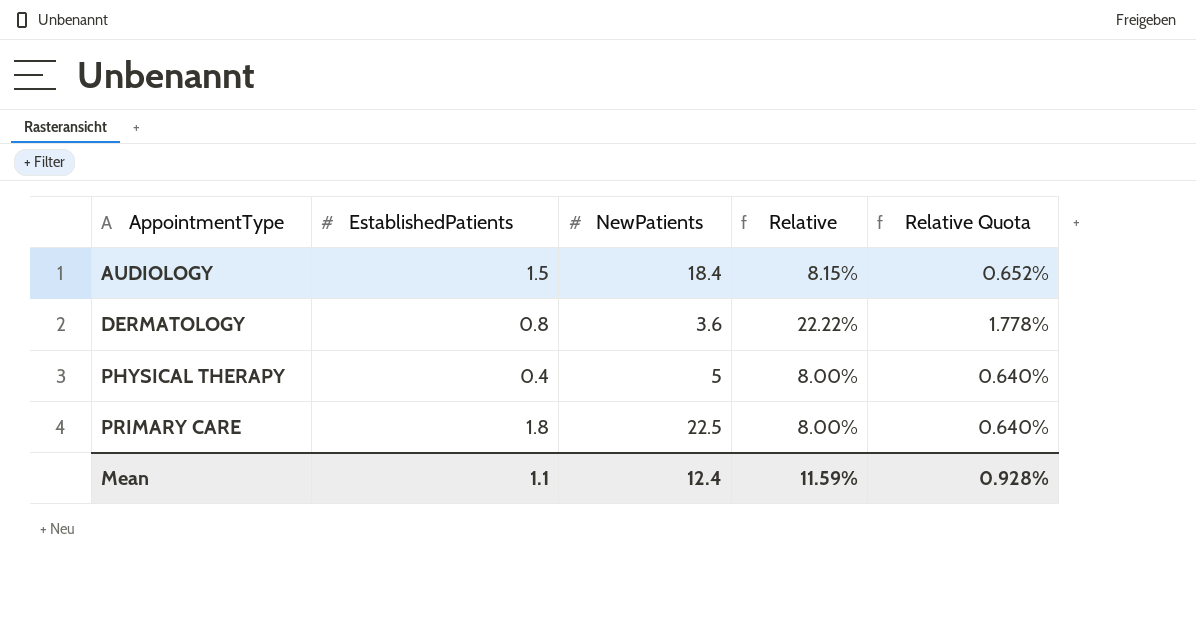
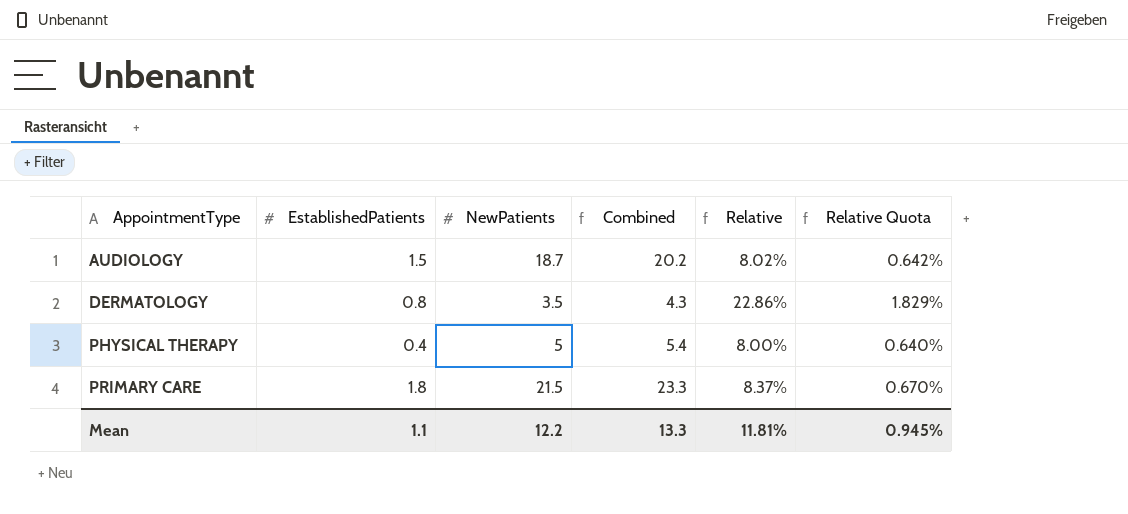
column Combined | formula: none -> [EstablishedPatients] + [NewPatients]
AUDIOLOGY | NewPatients: 18.4 -> 18.7
AUDIOLOGY | Relative: 8.15% -> 8.02%
AUDIOLOGY | Relative Quota: 0.652% -> 0.642%
DERMATOLOGY | NewPatients: 3.6 -> 3.5
DERMATOLOGY | Relative: 22.22% -> 22.86%
DERMATOLOGY | Relative Quota: 1.778% -> 1.829%
PRIMARY CARE | NewPatients: 22.5 -> 21.5
PRIMARY CARE | Relative: 8.00% -> 8.37%
PRIMARY CARE | Relative Quota: 0.640% -> 0.670%
Mean | NewPatients: 12.4 -> 12.2
Mean | Relative: 11.59% -> 11.81%
Mean | Relative Quota: 0.928% -> 0.945%

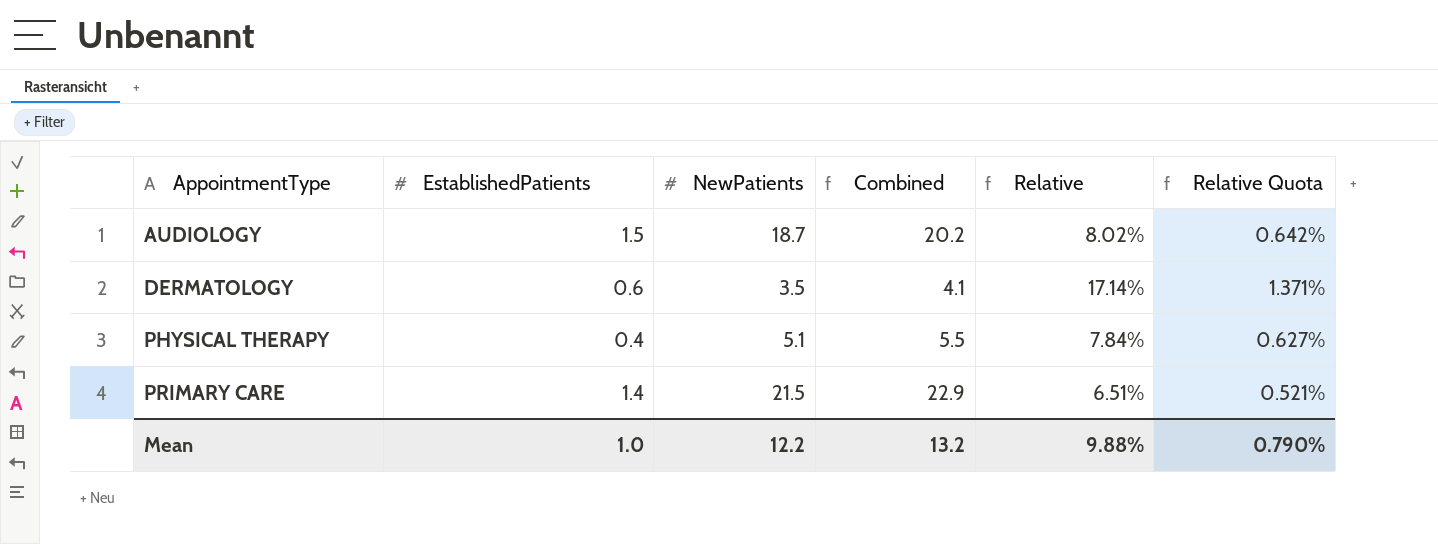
DERMATOLOGY | EstablishedPatients: 0.8 -> 0.6
DERMATOLOGY | Combined: 4.3 -> 4.1
DERMATOLOGY | Relative: 22.86% -> 17.14%
DERMATOLOGY | Relative Quota: 1.829% -> 1.371%
PHYSICAL THERAPY | NewPatients: 5 -> 5.1
PHYSICAL THERAPY | Combined: 5.4 -> 5.5
PHYSICAL THERAPY | Relative: 8.00% -> 7.84%
PHYSICAL THERAPY | Relative Quota: 0.640% -> 0.627%
PRIMARY CARE | EstablishedPatients: 1.8 -> 1.4
PRIMARY CARE | Combined: 23.3 -> 22.9
PRIMARY CARE | Relative: 8.37% -> 6.51%
PRIMARY CARE | Relative Quota: 0.670% -> 0.521%
Mean | EstablishedPatients: 1.1 -> 1.0
Mean | Combined: 13.3 -> 13.2
Mean | Relative: 11.81% -> 9.88%
Mean | Relative Quota: 0.945% -> 0.790%

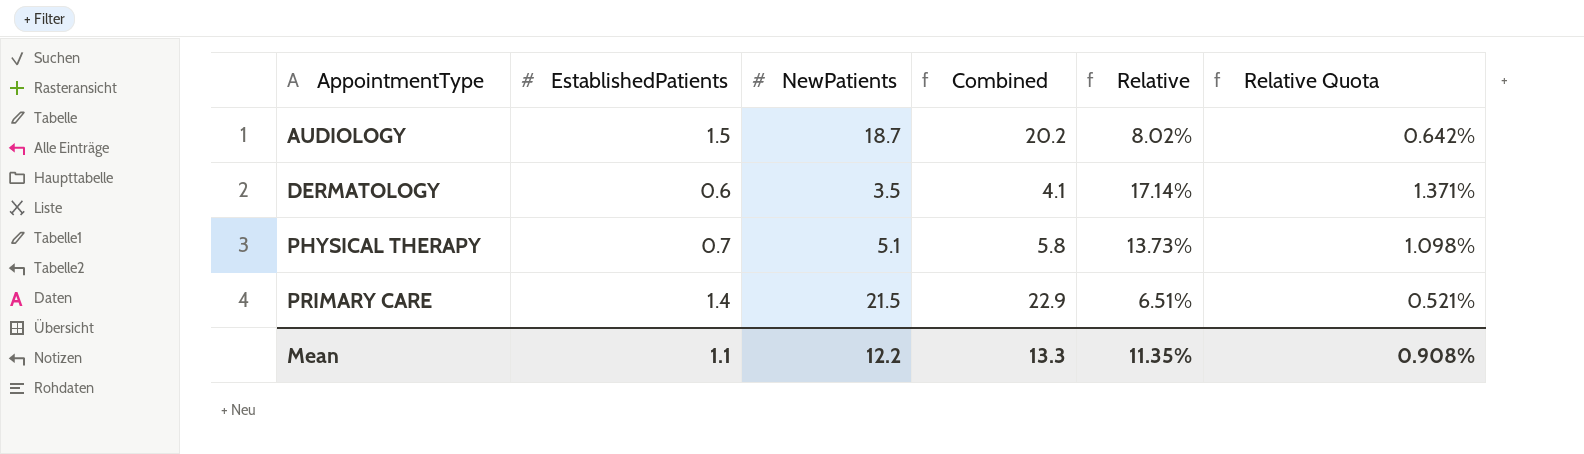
PHYSICAL THERAPY | EstablishedPatients: 0.4 -> 0.7
PHYSICAL THERAPY | Combined: 5.5 -> 5.8
PHYSICAL THERAPY | Relative: 7.84% -> 13.73%
PHYSICAL THERAPY | Relative Quota: 0.627% -> 1.098%
Mean | EstablishedPatients: 1.0 -> 1.1
Mean | Combined: 13.2 -> 13.3
Mean | Relative: 9.88% -> 11.35%
Mean | Relative Quota: 0.790% -> 0.908%

